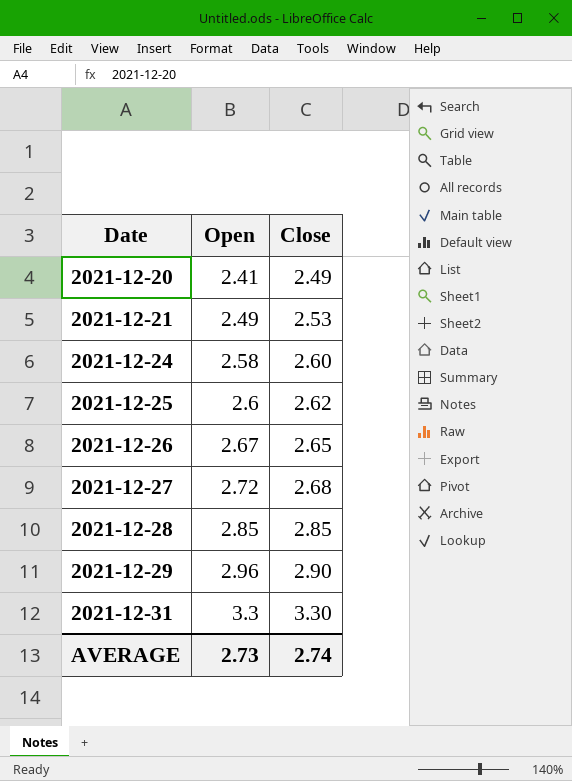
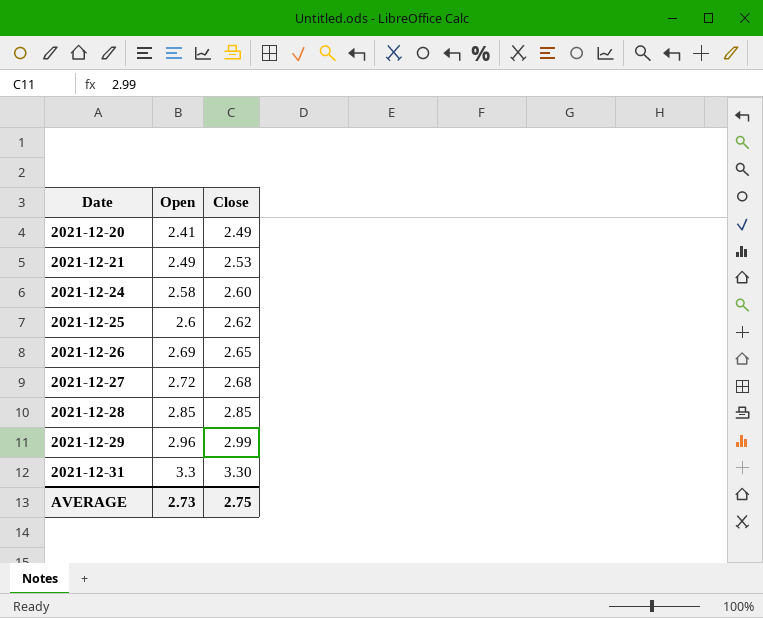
2021-12-26 | Open: 2.67 -> 2.69
2021-12-29 | Close: 2.90 -> 2.99
AVERAGE | Close: 2.74 -> 2.75

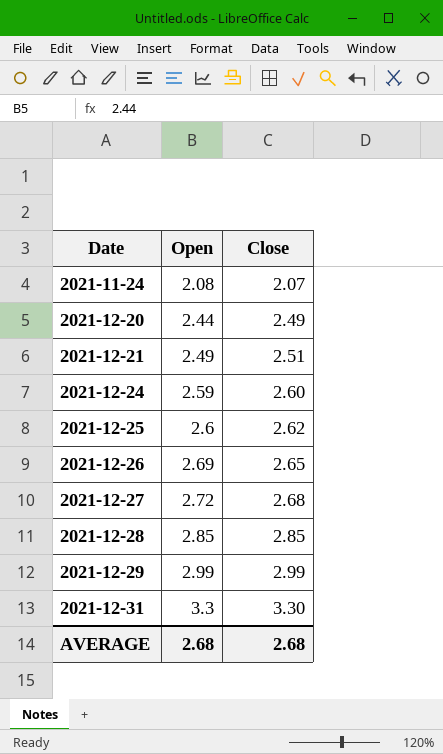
row 2021-11-24: none -> 2.08 | 2.07
2021-12-20 | Open: 2.41 -> 2.44
2021-12-21 | Close: 2.53 -> 2.51
2021-12-24 | Open: 2.58 -> 2.59
2021-12-29 | Open: 2.96 -> 2.99
AVERAGE | Open: 2.73 -> 2.68
AVERAGE | Close: 2.75 -> 2.68

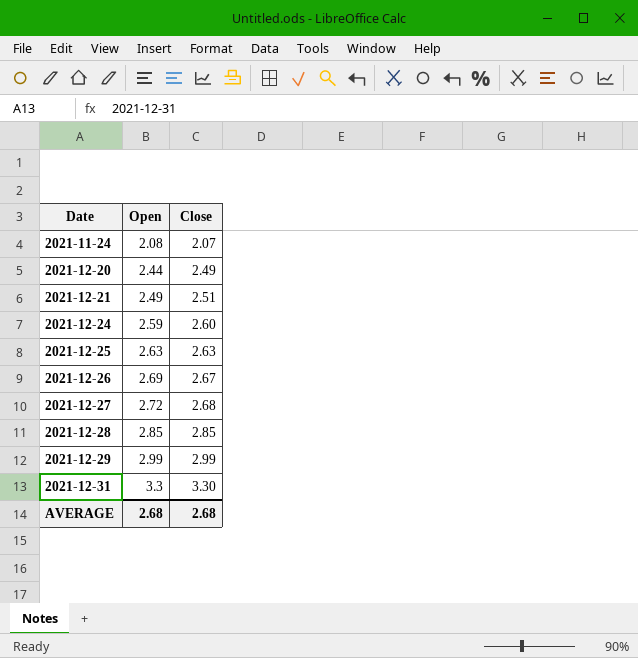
2021-12-25 | Open: 2.6 -> 2.63
2021-12-25 | Close: 2.62 -> 2.63
2021-12-26 | Close: 2.65 -> 2.67

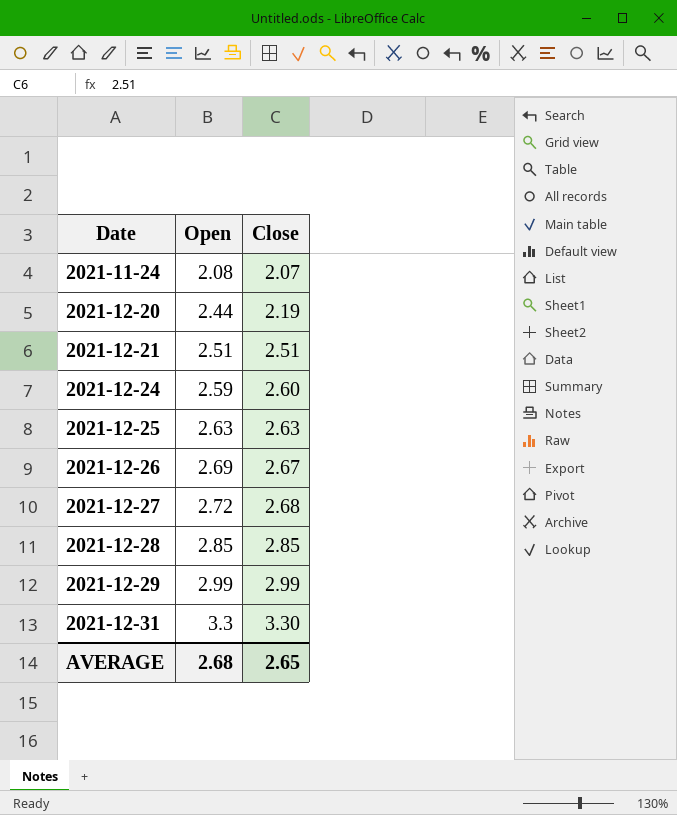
2021-12-20 | Close: 2.49 -> 2.19
2021-12-21 | Open: 2.49 -> 2.51
AVERAGE | Close: 2.68 -> 2.65

